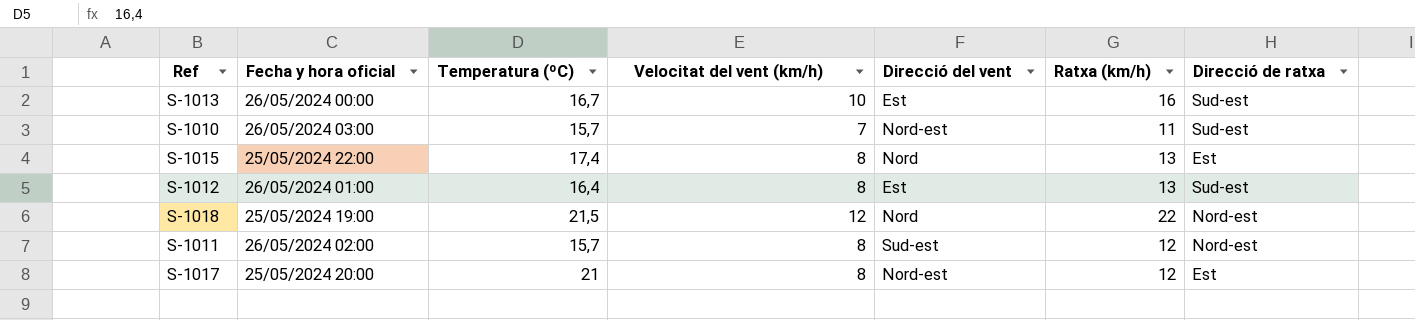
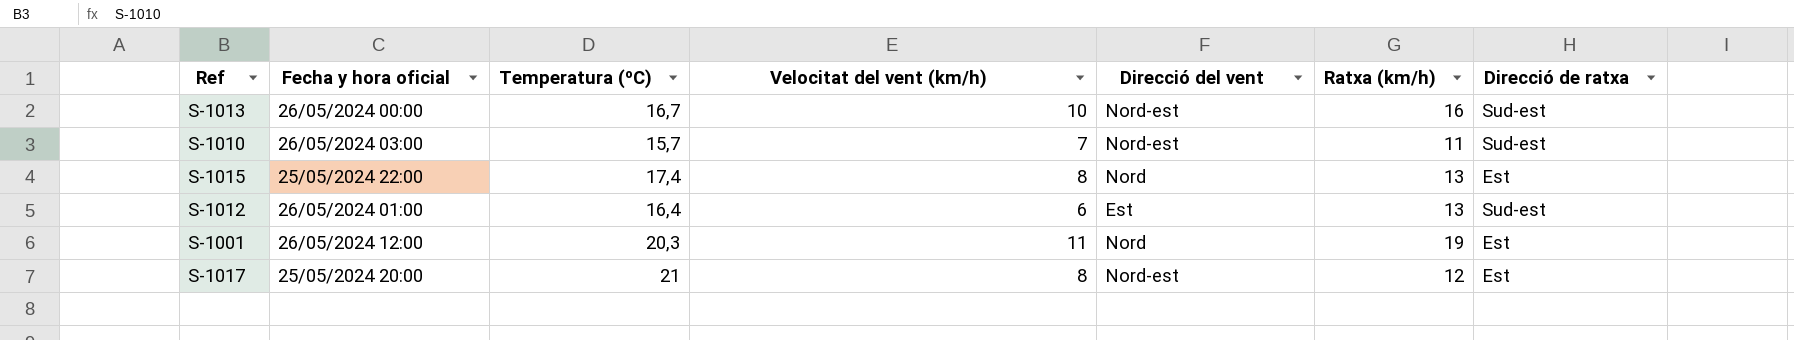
row S-1018: 25/05/2024 19:00 | 21,5 | 12 | Nord | 22 | Nord-est -> none
row S-1011: 26/05/2024 02:00 | 15,7 | 8 | Sud-est | 12 | Nord-est -> none
S-1013 | Direcció del vent: Est -> Nord-est
S-1012 | Velocitat del vent (km/h): 8 -> 6
row S-1001: none -> 26/05/2024 12:00 | 20,3 | 11 | Nord | 19 | Est

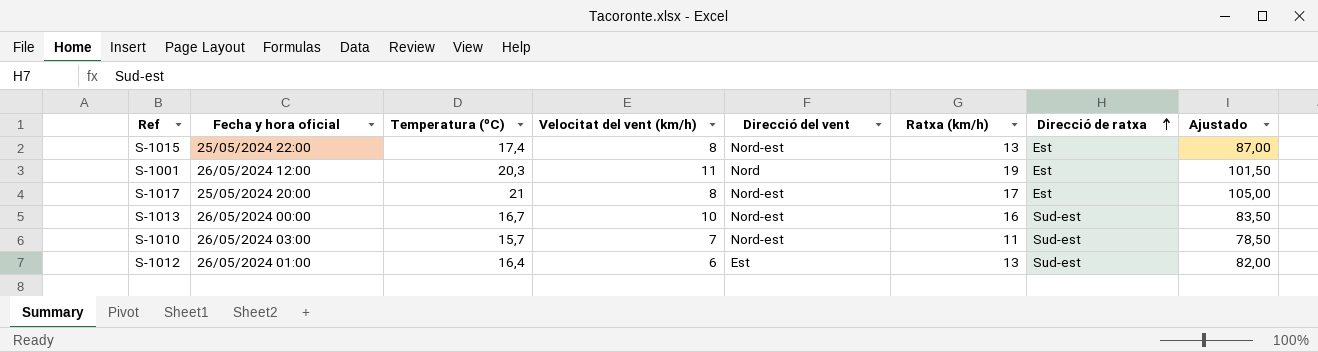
row order: none -> Direcció de ratxa ascending
column Ajustado | formula: none -> [Temperatura (ºC)] * 5
S-1015 | Direcció del vent: Nord -> Nord-est
S-1017 | Ratxa (km/h): 12 -> 17

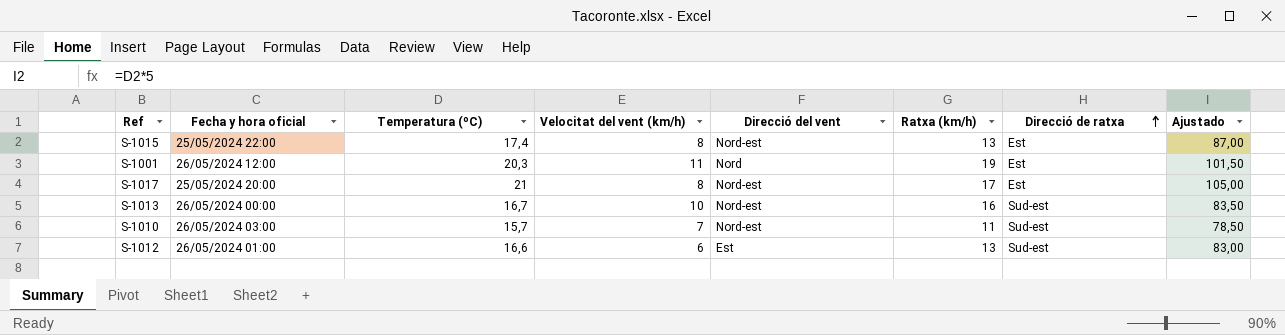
S-1012 | Temperatura (ºC): 16,4 -> 16,6
S-1012 | Ajustado: 82,00 -> 83,00

